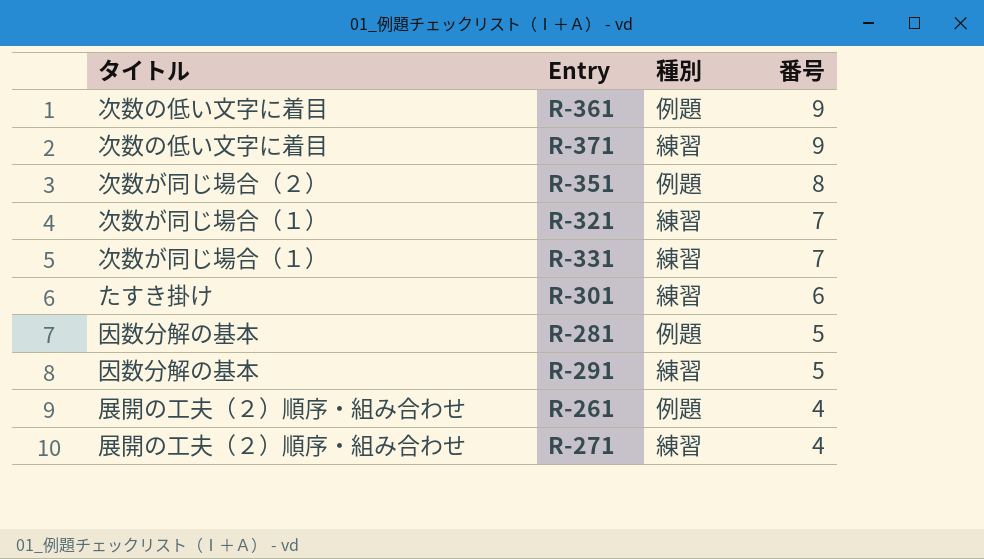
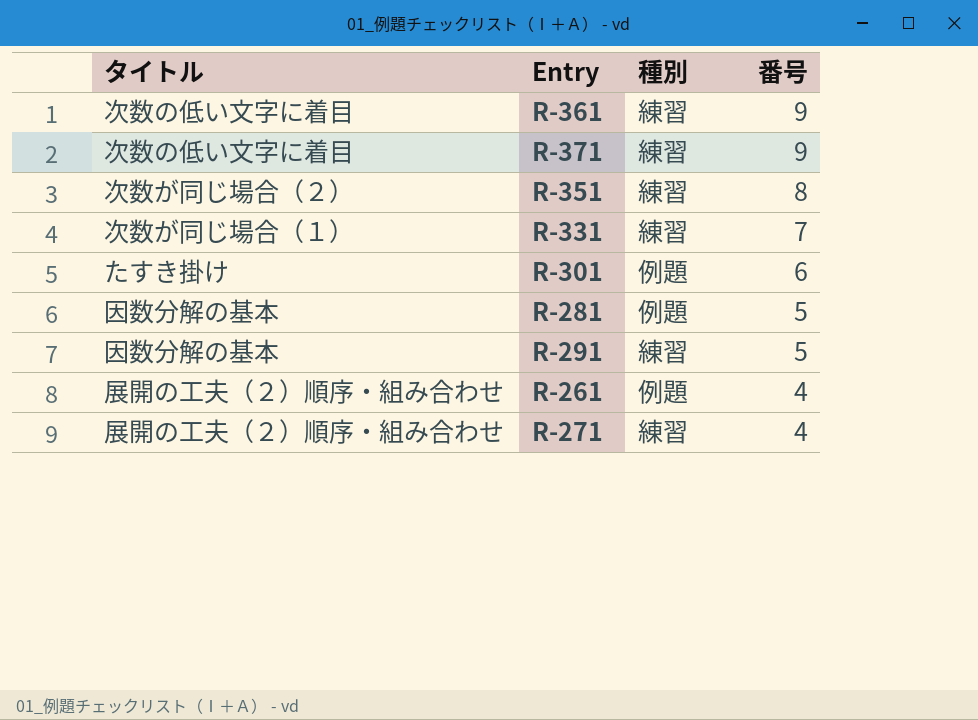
row R-321: 次数が同じ場合（１） | 練習 | 7 -> none
R-361 | 種別: 例題 -> 練習
R-351 | 種別: 例題 -> 練習
R-301 | 種別: 練習 -> 例題

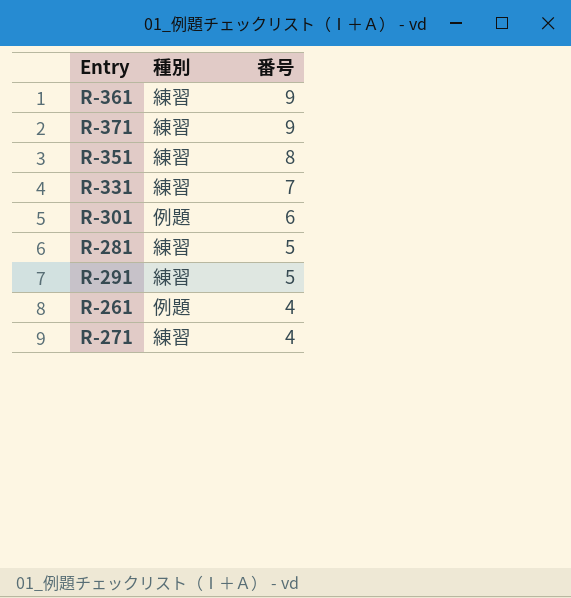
column タイトル | position: 1 -> none
R-281 | 種別: 例題 -> 練習

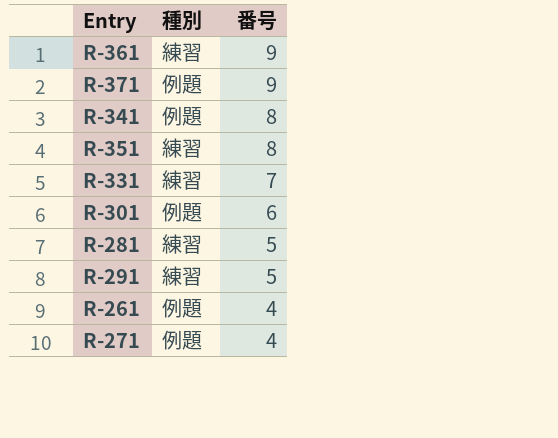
R-371 | 種別: 練習 -> 例題
row R-341: none -> 例題 | 8
R-271 | 種別: 練習 -> 例題

